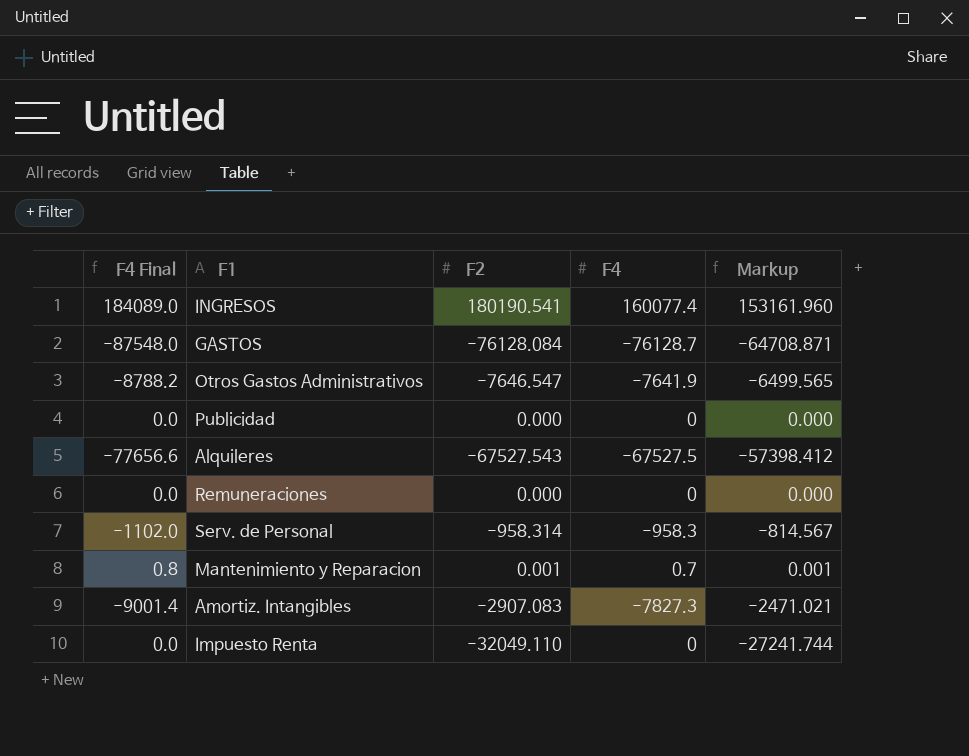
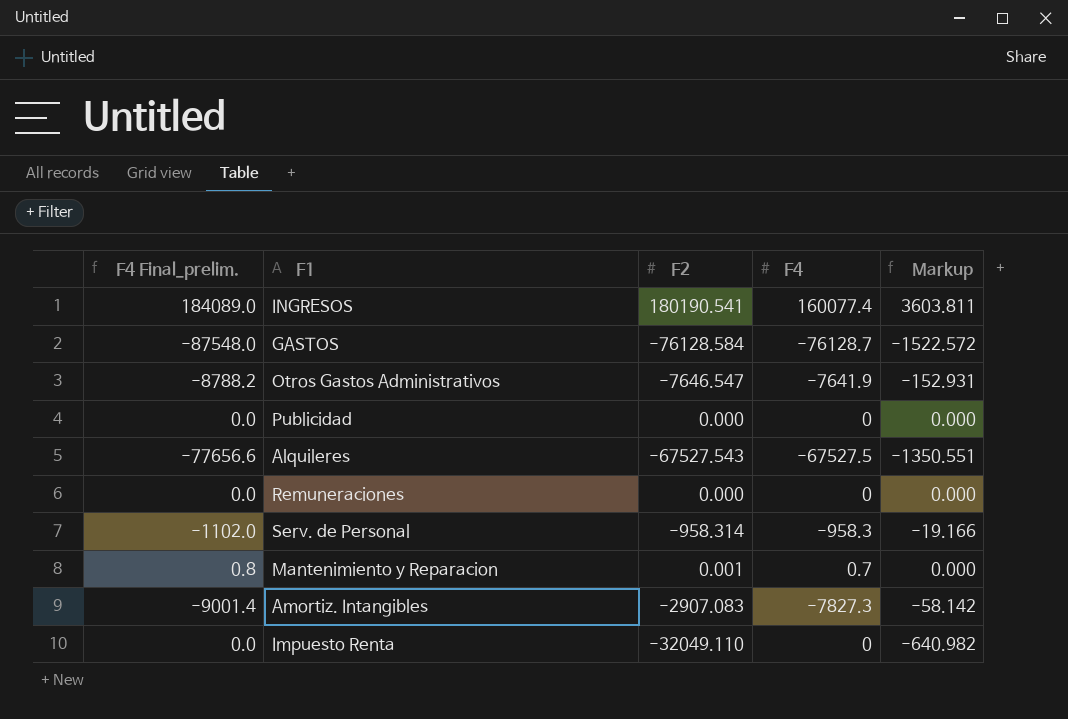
column name: F4 Final -> F4 Final_prelim.
column Markup | formula: [F2] * 0.85 -> [F2] * 0.02
GASTOS | F2: -76128.084 -> -76128.584

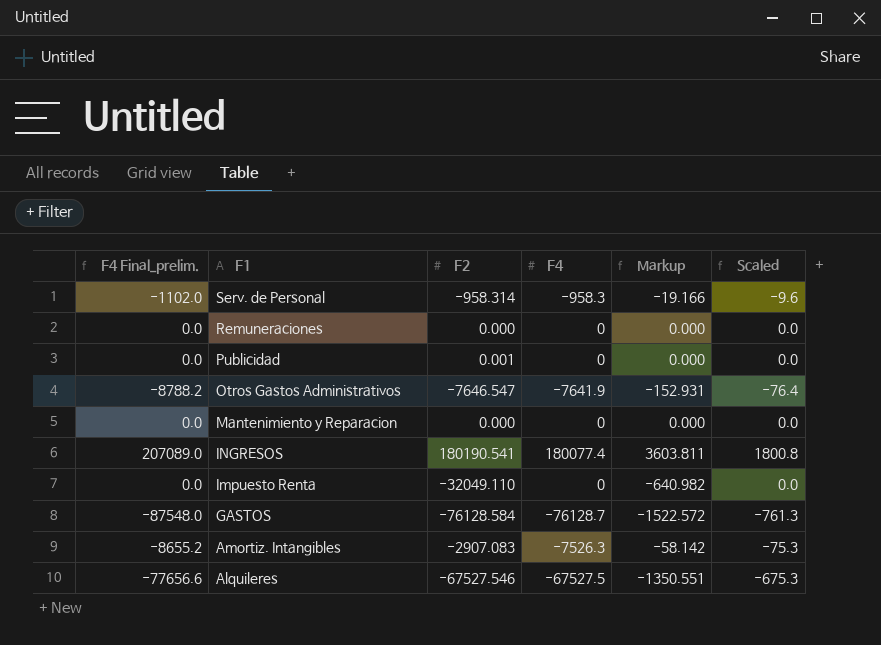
row order: none -> F1 descending
column Scaled | formula: none -> [F4] * 0.01
Publicidad | F2: 0.000 -> 0.001
Mantenimiento y Reparacion | F4 Final_prelim.: 0.8 -> 0.0
Mantenimiento y Reparacion | F2: 0.001 -> 0.000
Mantenimiento y Reparacion | F4: 0.7 -> 0
INGRESOS | F4 Final_prelim.: 184089.0 -> 207089.0
INGRESOS | F4: 160077.4 -> 180077.4
Amortiz. Intangibles | F4 Final_prelim.: -9001.4 -> -8655.2
Amortiz. Intangibles | F4: -7827.3 -> -7526.3
Alquileres | F2: -67527.543 -> -67527.546

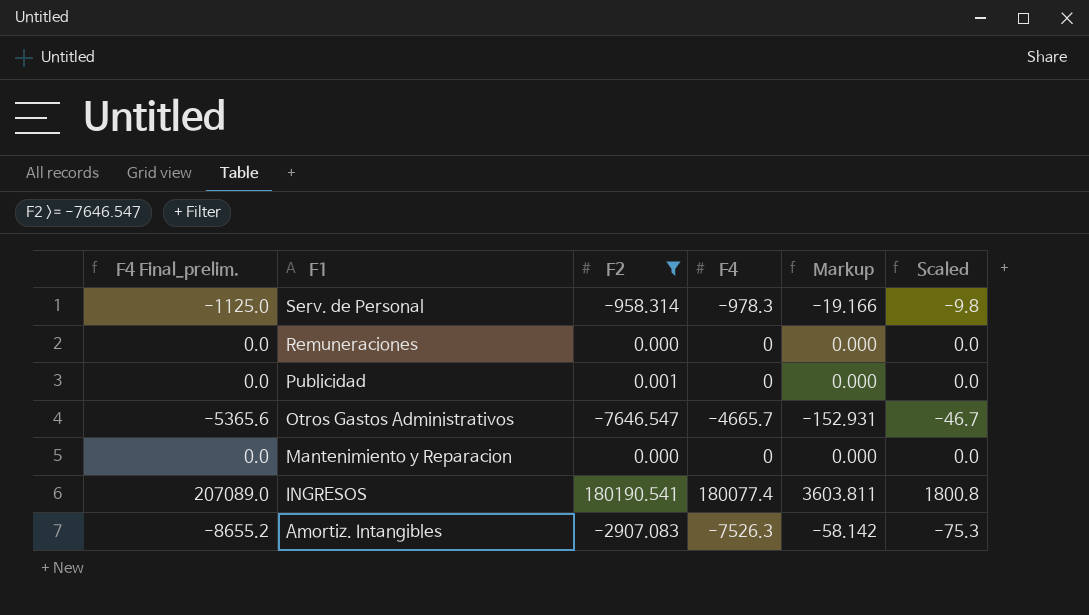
filter: none -> F2 >= -7646.547
Serv. de Personal | F4 Final_prelim.: -1102.0 -> -1125.0
Serv. de Personal | F4: -958.3 -> -978.3
Serv. de Personal | Scaled: -9.6 -> -9.8
Otros Gastos Administrativos | F4 Final_prelim.: -8788.2 -> -5365.6
Otros Gastos Administrativos | F4: -7641.9 -> -4665.7
Otros Gastos Administrativos | Scaled: -76.4 -> -46.7

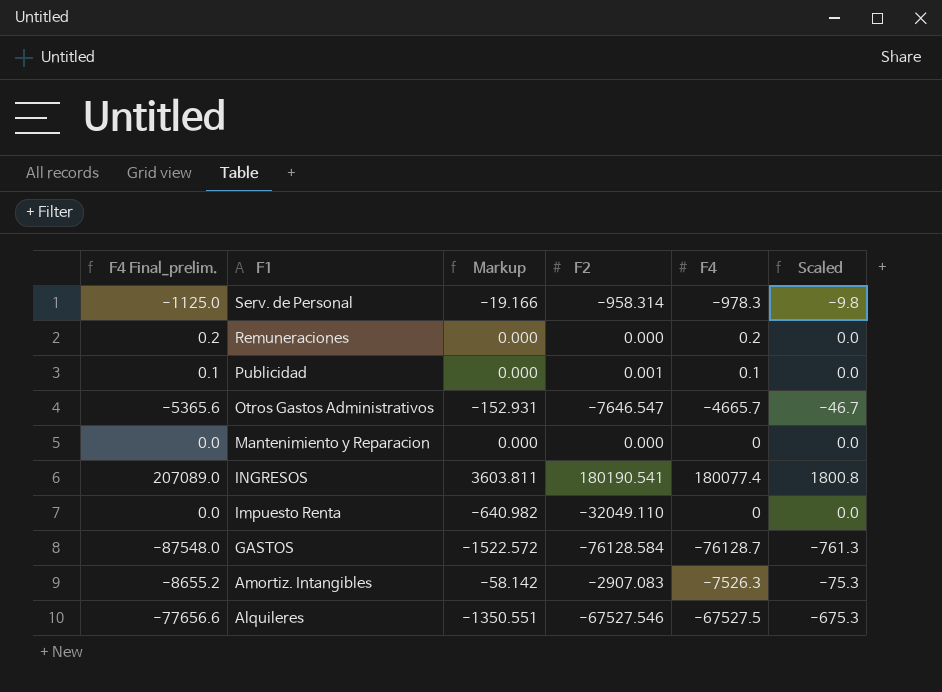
filter: F2 >= -7646.547 -> none
column Markup | position: 5 -> 3
Remuneraciones | F4 Final_prelim.: 0.0 -> 0.2
Remuneraciones | F4: 0 -> 0.2
Publicidad | F4 Final_prelim.: 0.0 -> 0.1
Publicidad | F4: 0 -> 0.1

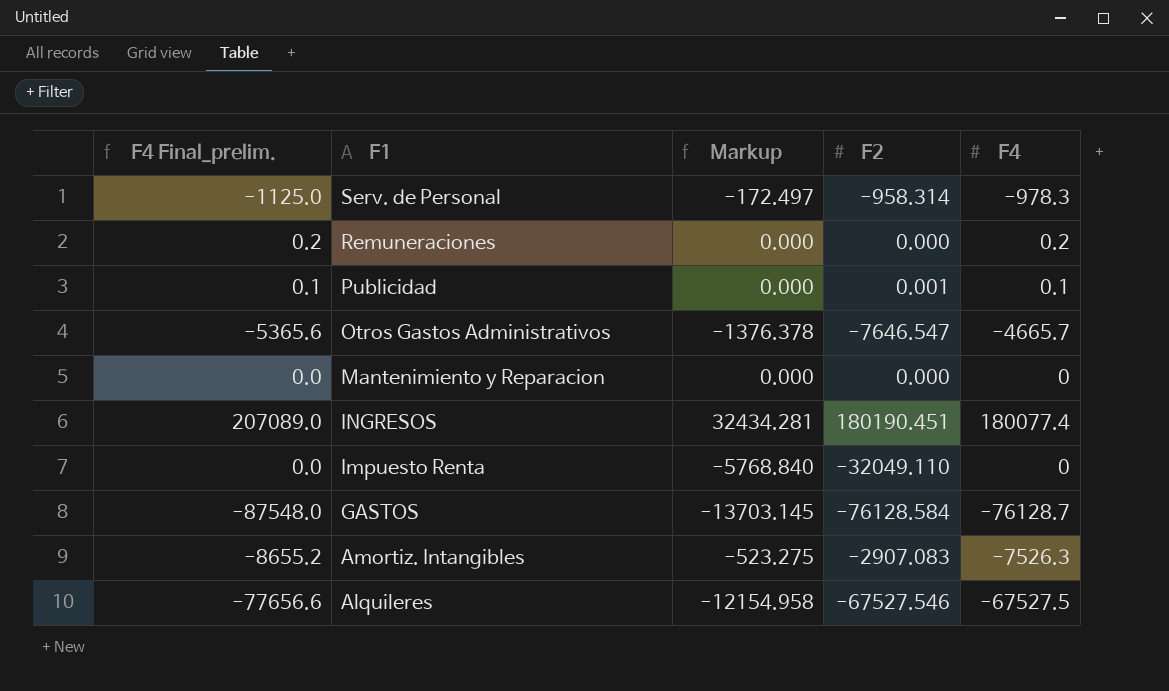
column Scaled | formula: [F4] * 0.01 -> none
column Markup | formula: [F2] * 0.02 -> [F2] * 0.18
INGRESOS | F2: 180190.541 -> 180190.451

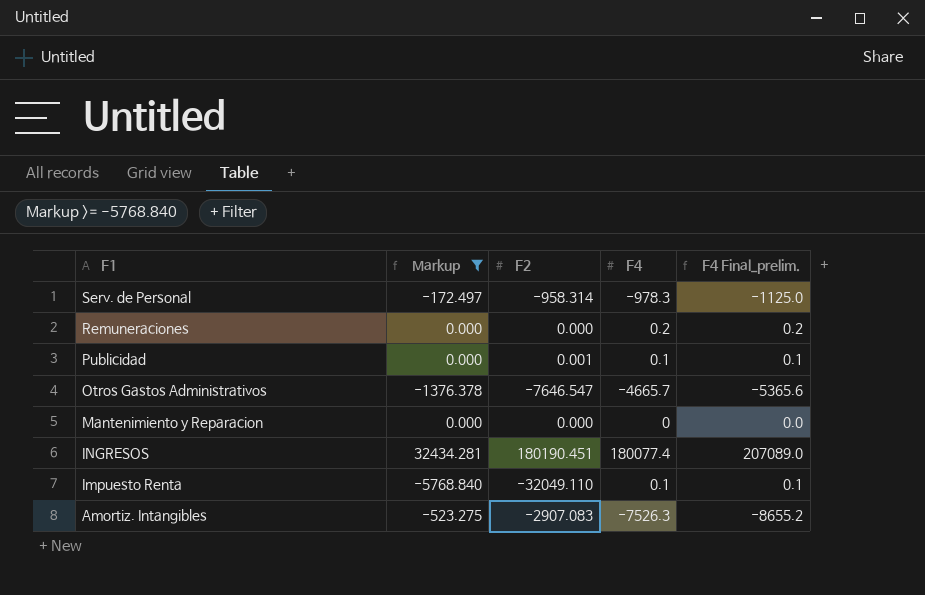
filter: none -> Markup >= -5768.840
column F4 Final_prelim. | position: 1 -> 5
Impuesto Renta | F4: 0 -> 0.1
Impuesto Renta | F4 Final_prelim.: 0.0 -> 0.1

